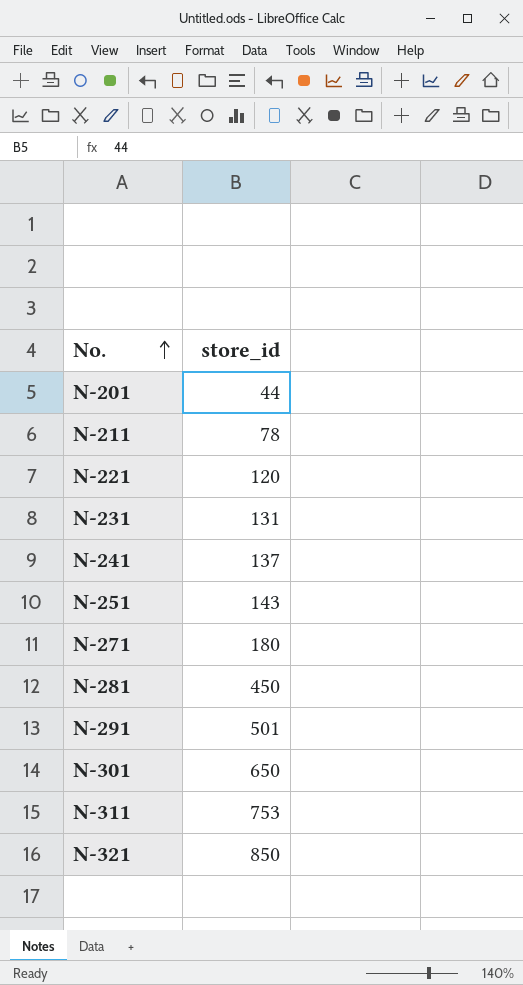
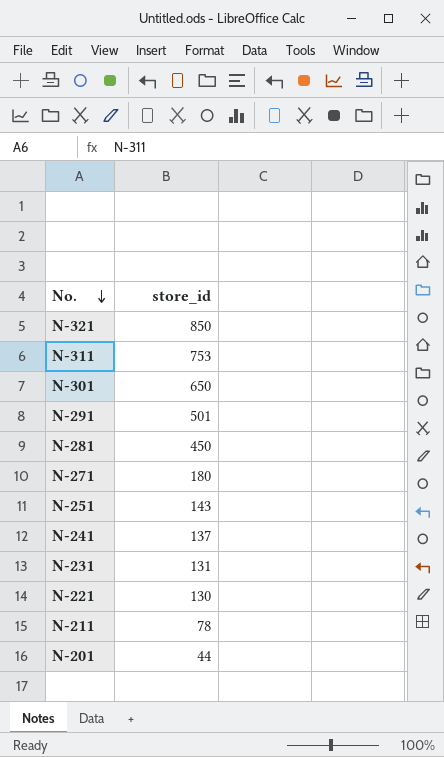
row order: No. ascending -> No. descending
N-221 | store_id: 120 -> 130

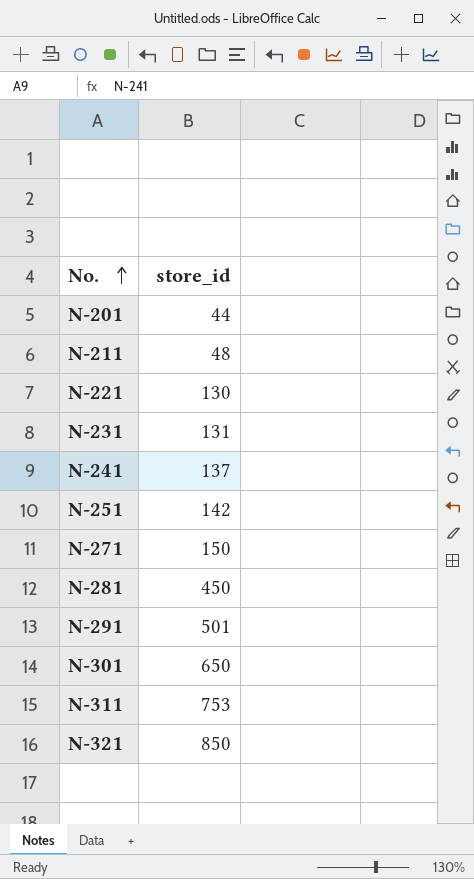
row order: No. descending -> No. ascending
N-211 | store_id: 78 -> 48
N-251 | store_id: 143 -> 142
N-271 | store_id: 180 -> 150

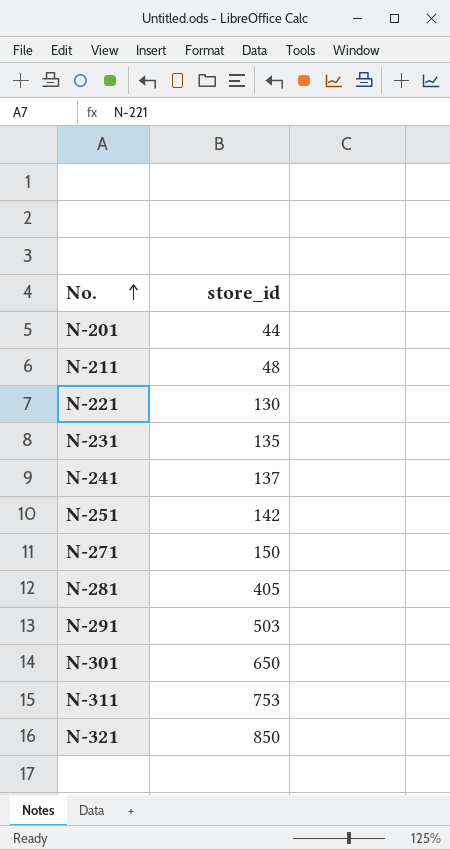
N-231 | store_id: 131 -> 135
N-281 | store_id: 450 -> 405
N-291 | store_id: 501 -> 503

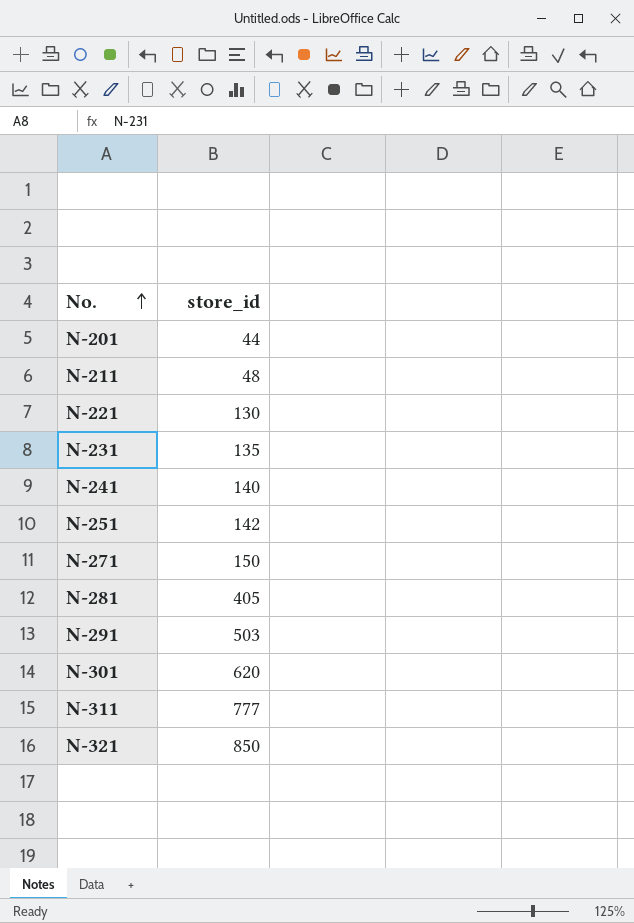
N-241 | store_id: 137 -> 140
N-301 | store_id: 650 -> 620
N-311 | store_id: 753 -> 777

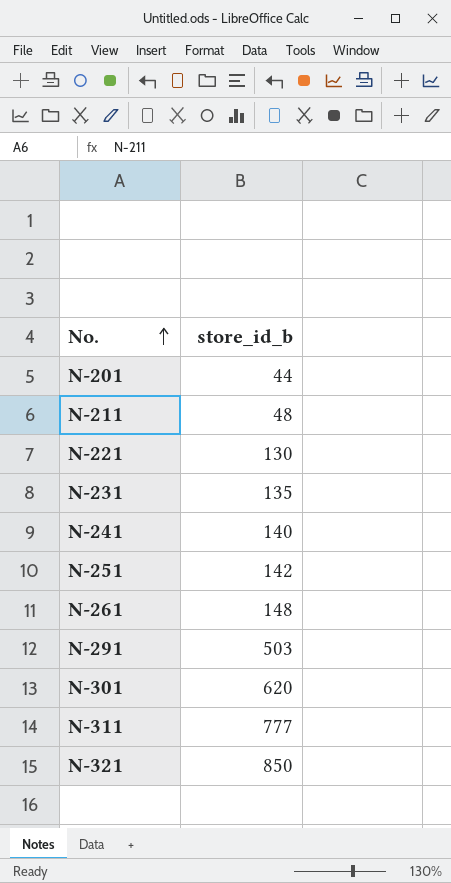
column name: store_id -> store_id_b
row N-271: 150 -> none
row N-281: 405 -> none
row N-261: none -> 148

